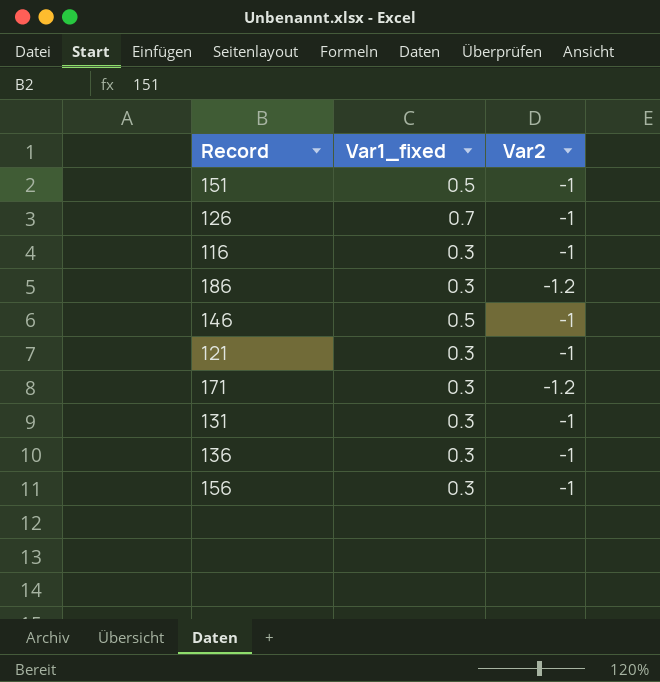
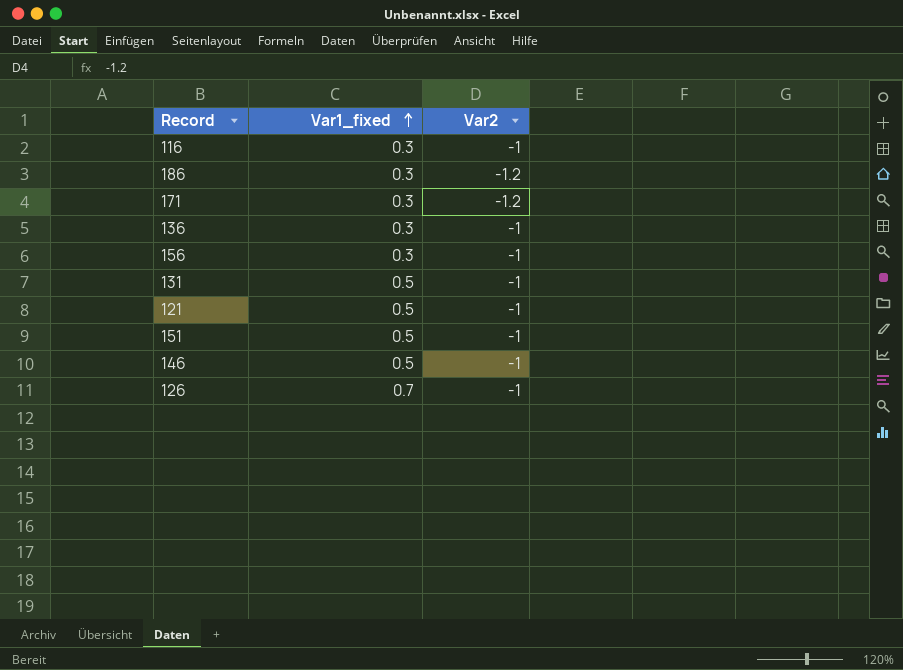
row order: none -> Var1_fixed ascending
131 | Var1_fixed: 0.3 -> 0.5
121 | Var1_fixed: 0.3 -> 0.5

